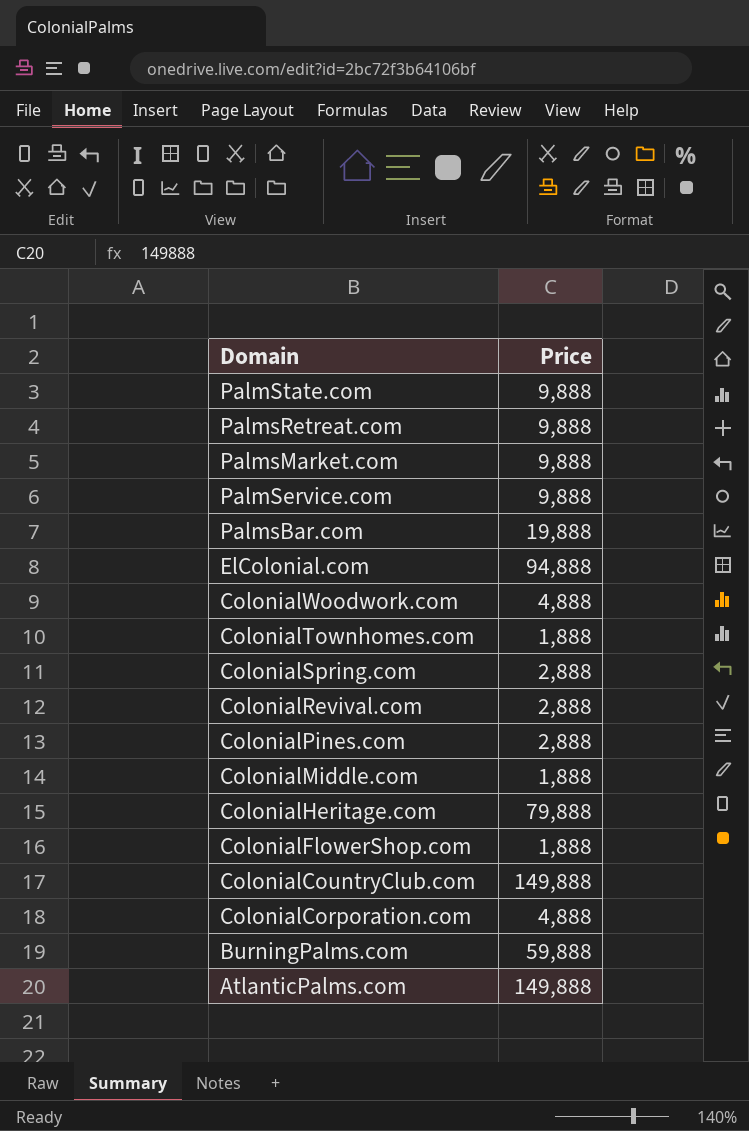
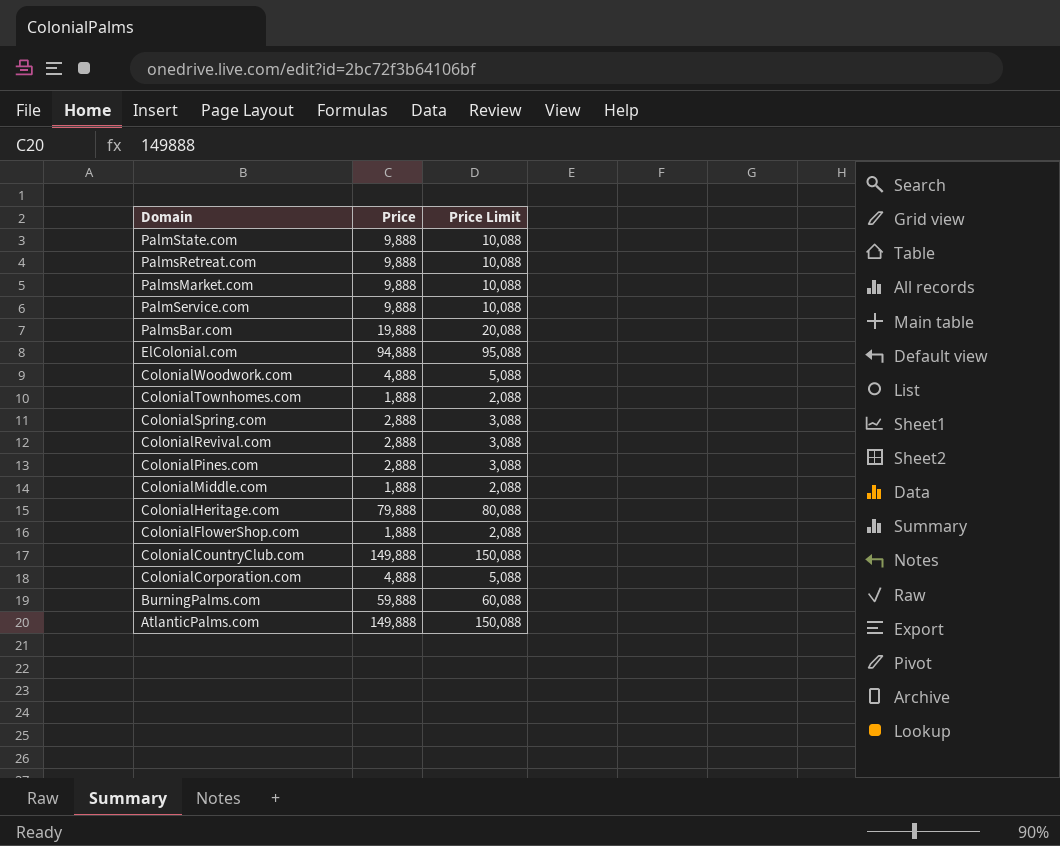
column Price Limit | formula: none -> [Price] + 200

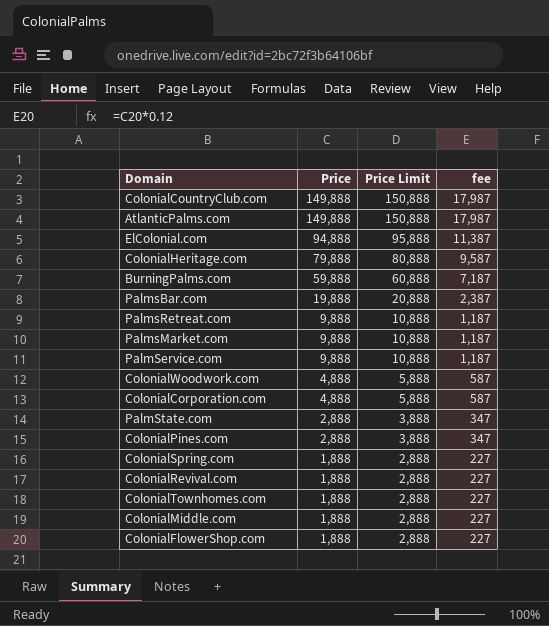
row order: Domain descending -> Price descending
column Price Limit | formula: [Price] + 200 -> [Price] + 1000
column fee | formula: none -> [Price] * 0.12
PalmState.com | Price: 9,888 -> 2,888
ColonialSpring.com | Price: 2,888 -> 1,888
ColonialRevival.com | Price: 2,888 -> 1,888

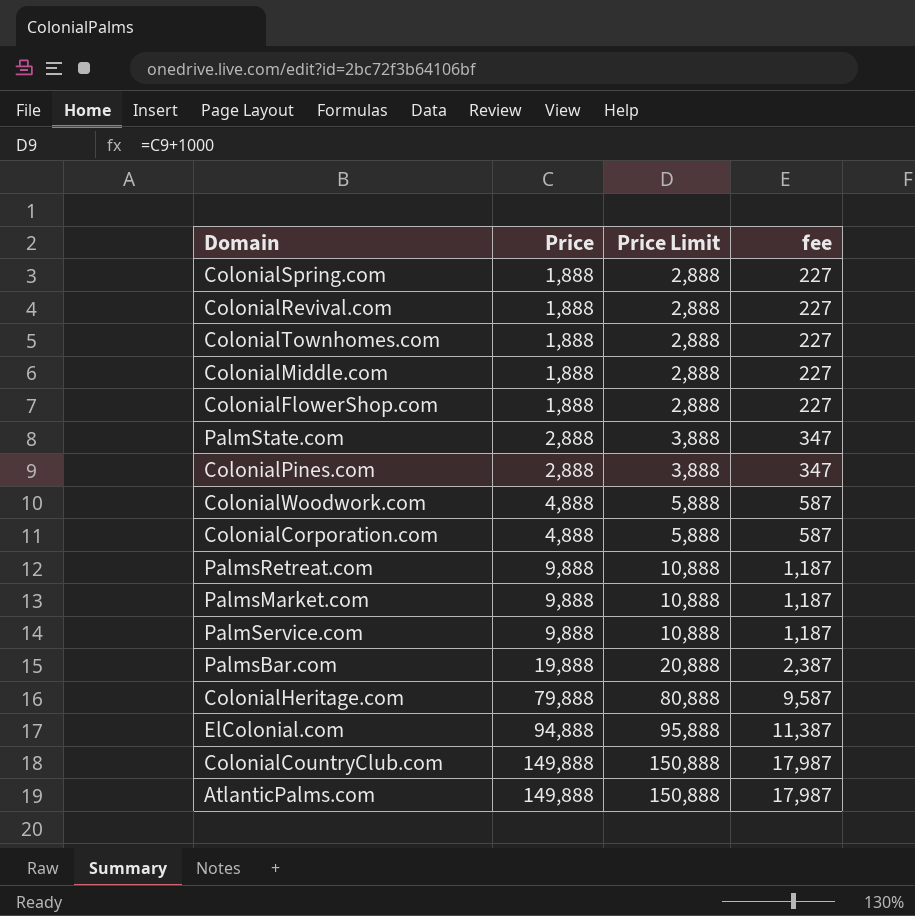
row order: Price descending -> Price ascending
row BurningPalms.com: 59,888 | 60,888 | 7,187 -> none

